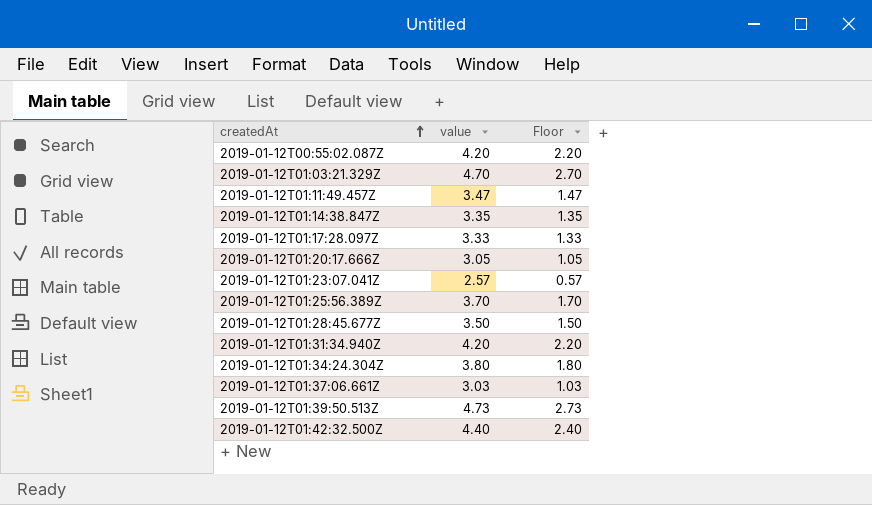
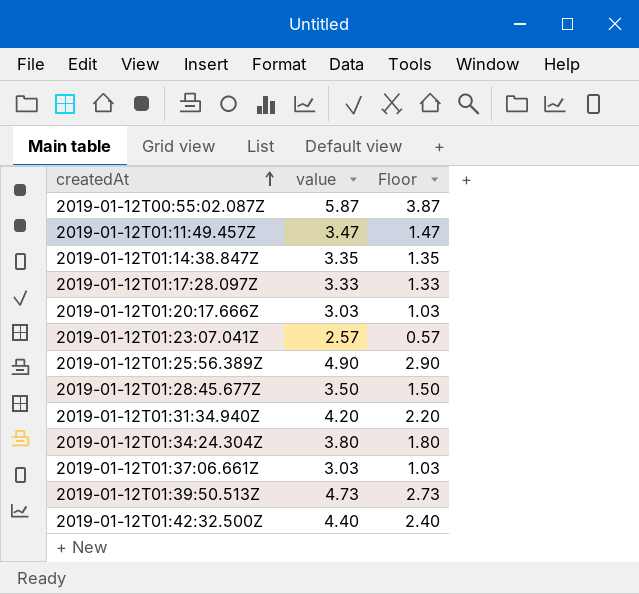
row 2019-01-12T01:03:21.329Z: 4.70 | 2.70 -> none
2019-01-12T00:55:02.087Z | value: 4.20 -> 5.87
2019-01-12T00:55:02.087Z | Floor: 2.20 -> 3.87
2019-01-12T01:20:17.666Z | value: 3.05 -> 3.03
2019-01-12T01:20:17.666Z | Floor: 1.05 -> 1.03
2019-01-12T01:25:56.389Z | value: 3.70 -> 4.90
2019-01-12T01:25:56.389Z | Floor: 1.70 -> 2.90

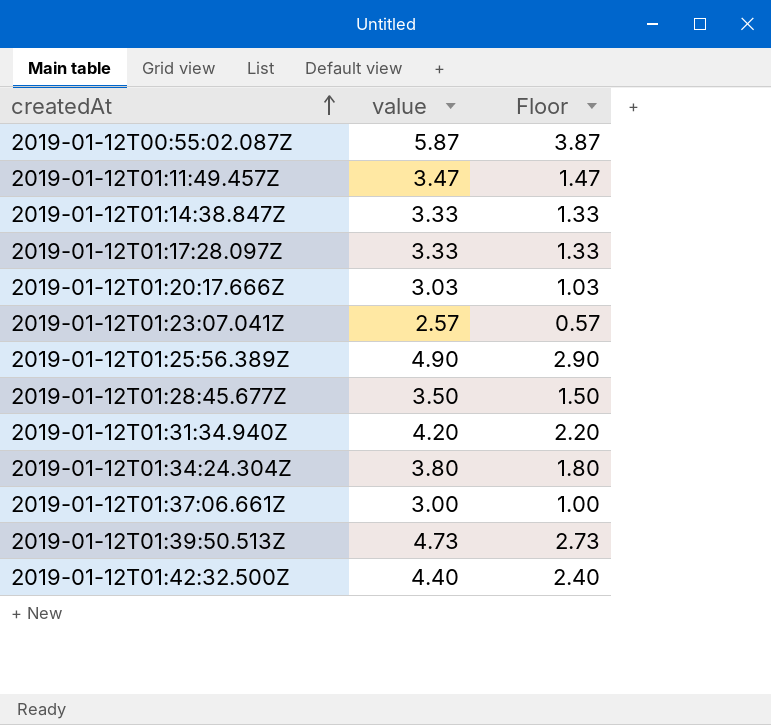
2019-01-12T01:14:38.847Z | value: 3.35 -> 3.33
2019-01-12T01:14:38.847Z | Floor: 1.35 -> 1.33
2019-01-12T01:37:06.661Z | value: 3.03 -> 3.00
2019-01-12T01:37:06.661Z | Floor: 1.03 -> 1.00

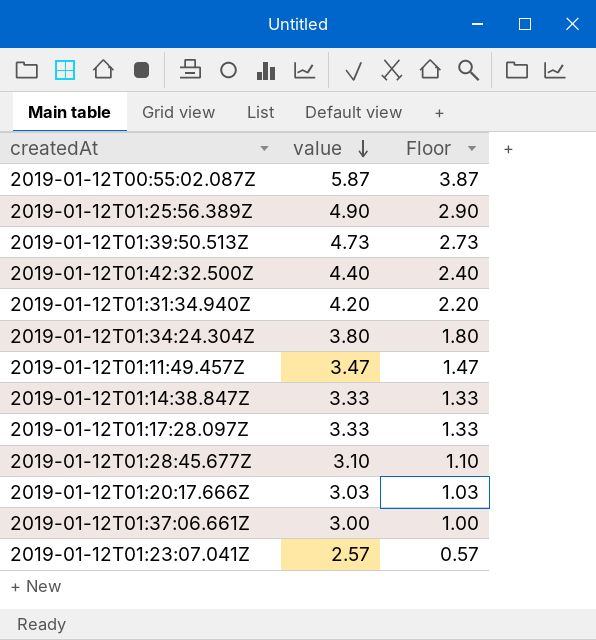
row order: createdAt ascending -> value descending
2019-01-12T01:28:45.677Z | value: 3.50 -> 3.10
2019-01-12T01:28:45.677Z | Floor: 1.50 -> 1.10

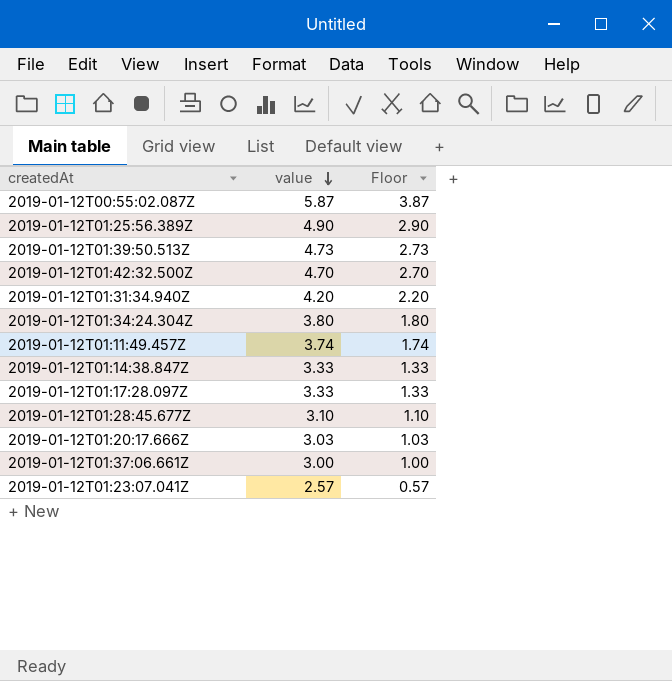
2019-01-12T01:42:32.500Z | value: 4.40 -> 4.70
2019-01-12T01:42:32.500Z | Floor: 2.40 -> 2.70
2019-01-12T01:11:49.457Z | value: 3.47 -> 3.74
2019-01-12T01:11:49.457Z | Floor: 1.47 -> 1.74

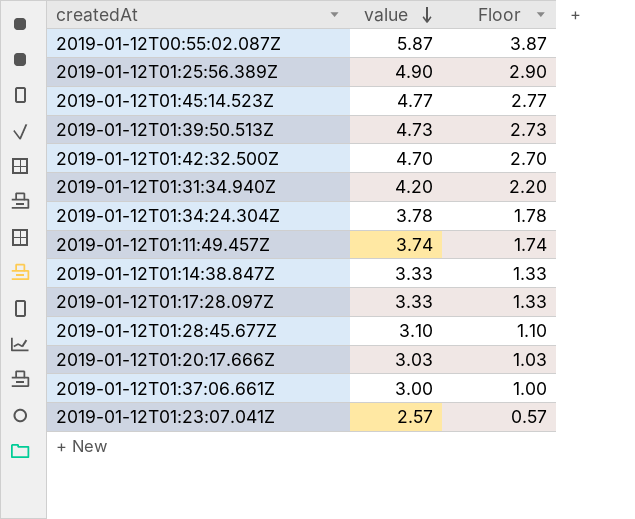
row 2019-01-12T01:45:14.523Z: none -> 4.77 | 2.77
2019-01-12T01:34:24.304Z | value: 3.80 -> 3.78
2019-01-12T01:34:24.304Z | Floor: 1.80 -> 1.78

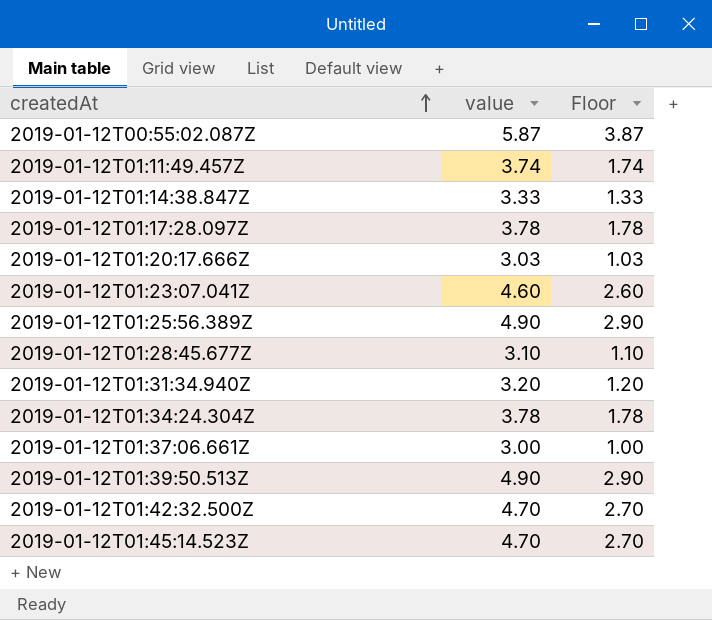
row order: value descending -> createdAt ascending
2019-01-12T01:17:28.097Z | value: 3.33 -> 3.78
2019-01-12T01:17:28.097Z | Floor: 1.33 -> 1.78
2019-01-12T01:23:07.041Z | value: 2.57 -> 4.60
2019-01-12T01:23:07.041Z | Floor: 0.57 -> 2.60
2019-01-12T01:31:34.940Z | value: 4.20 -> 3.20
2019-01-12T01:31:34.940Z | Floor: 2.20 -> 1.20
2019-01-12T01:39:50.513Z | value: 4.73 -> 4.90
2019-01-12T01:39:50.513Z | Floor: 2.73 -> 2.90
2019-01-12T01:45:14.523Z | value: 4.77 -> 4.70
2019-01-12T01:45:14.523Z | Floor: 2.77 -> 2.70

